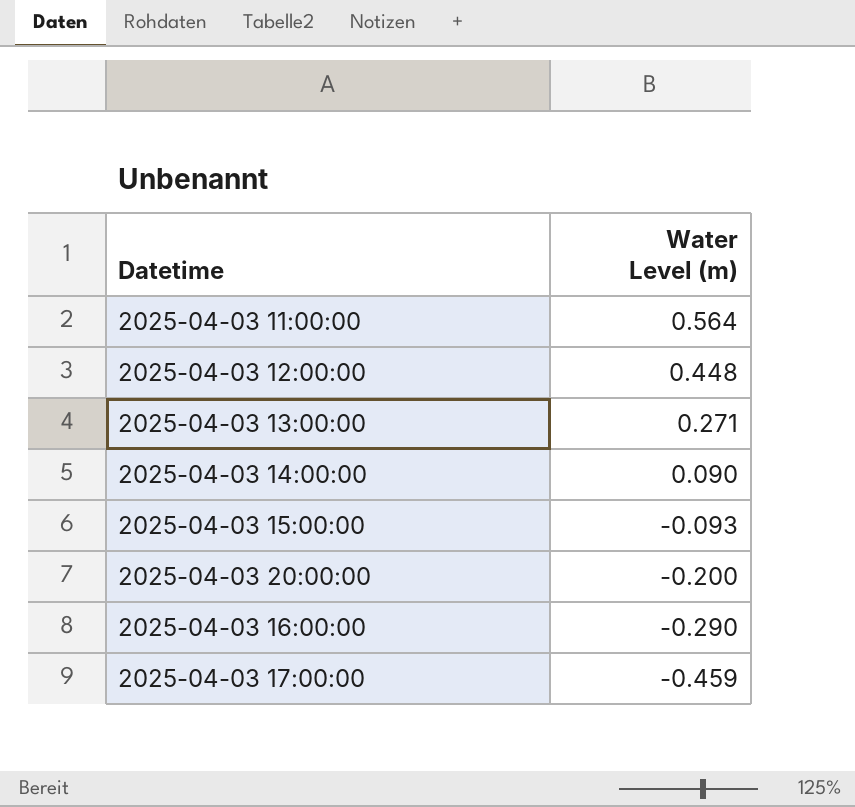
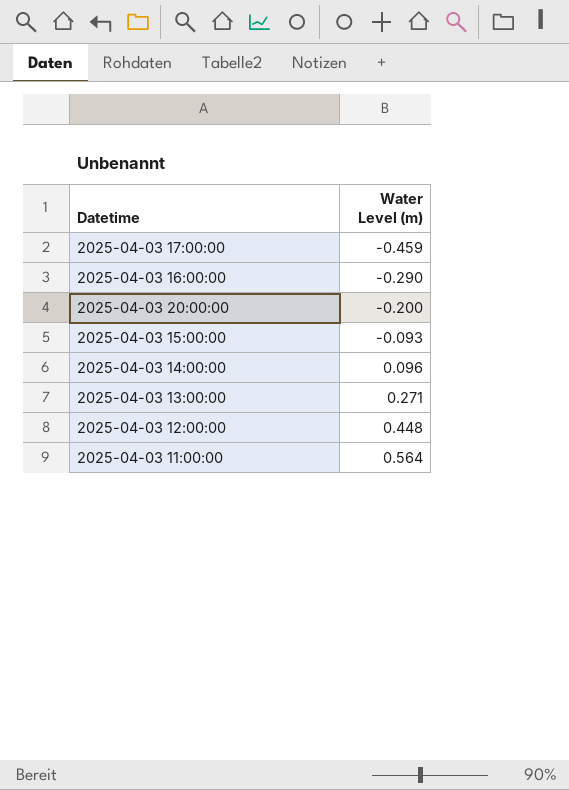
row order: Water Level (m) descending -> Water Level (m) ascending
2025-04-03 14:00:00 | Water Level (m): 0.090 -> 0.096

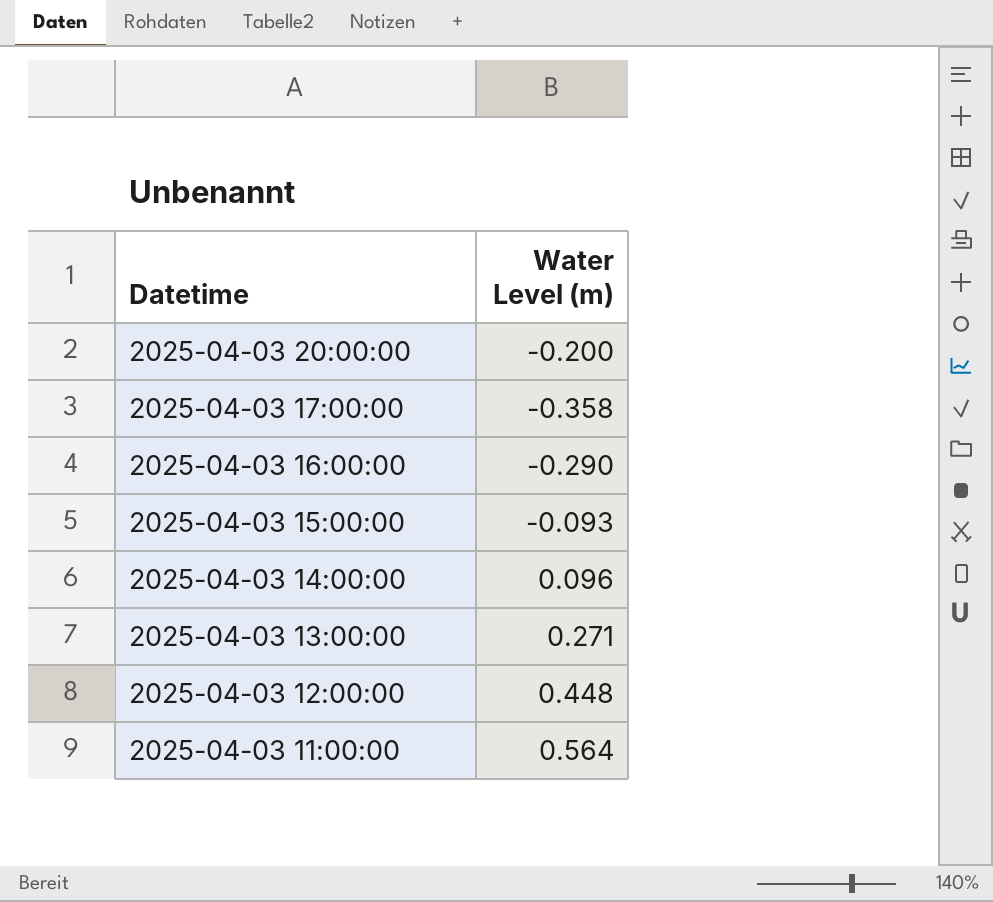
row order: Water Level (m) ascending -> Datetime descending
2025-04-03 17:00:00 | Water Level (m): -0.459 -> -0.358

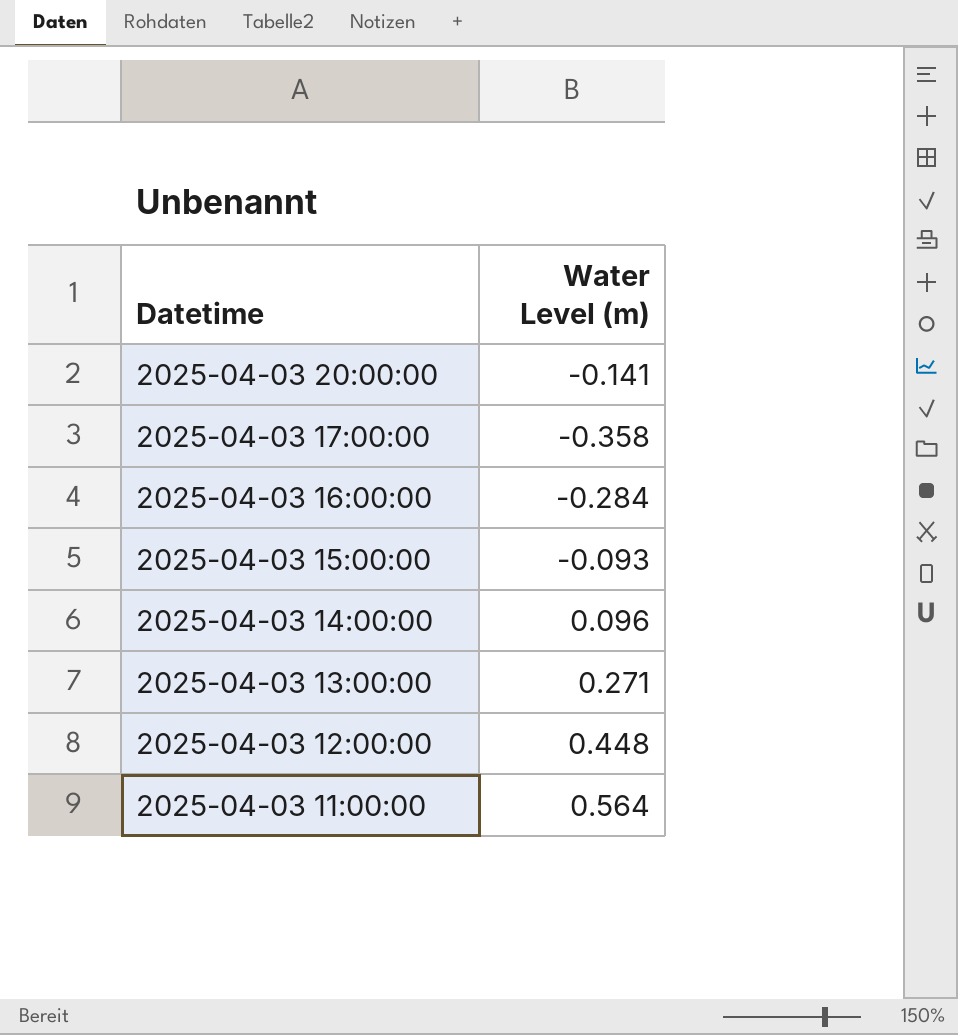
2025-04-03 20:00:00 | Water Level (m): -0.200 -> -0.141
2025-04-03 16:00:00 | Water Level (m): -0.290 -> -0.284

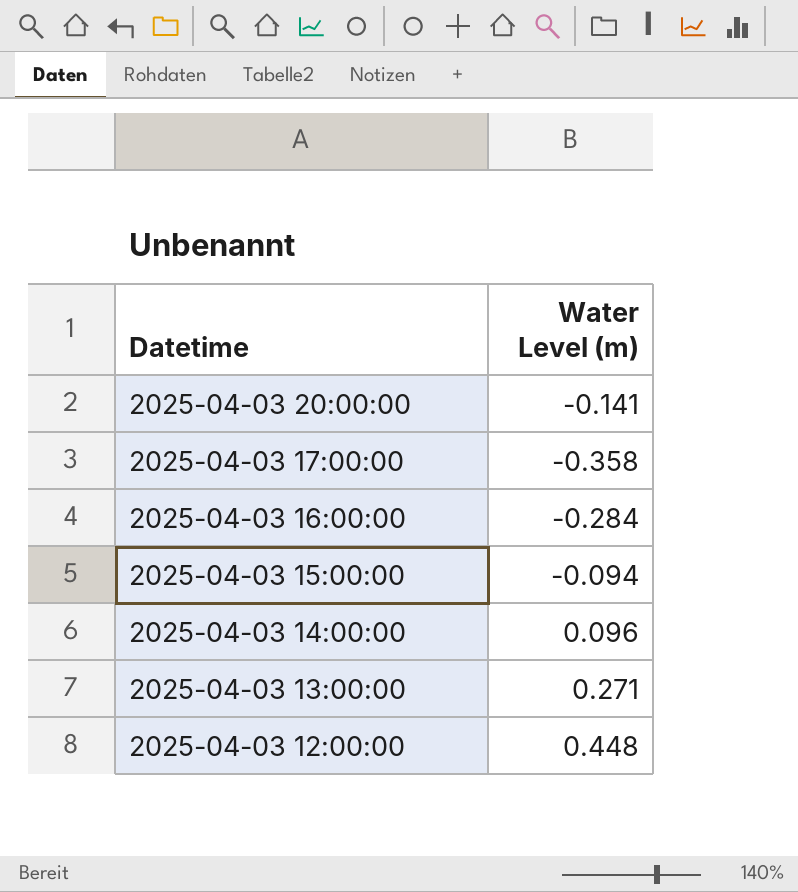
row 2025-04-03 11:00:00: 0.564 -> none
2025-04-03 15:00:00 | Water Level (m): -0.093 -> -0.094

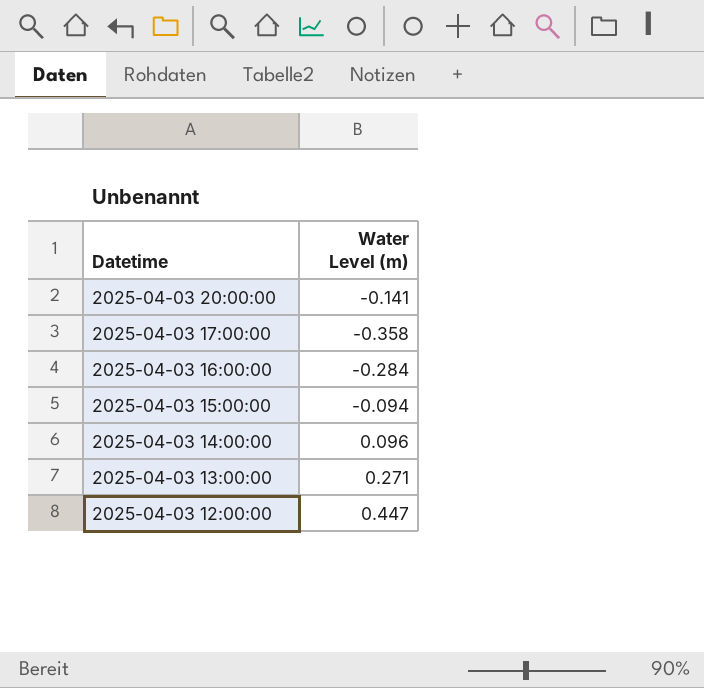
2025-04-03 12:00:00 | Water Level (m): 0.448 -> 0.447

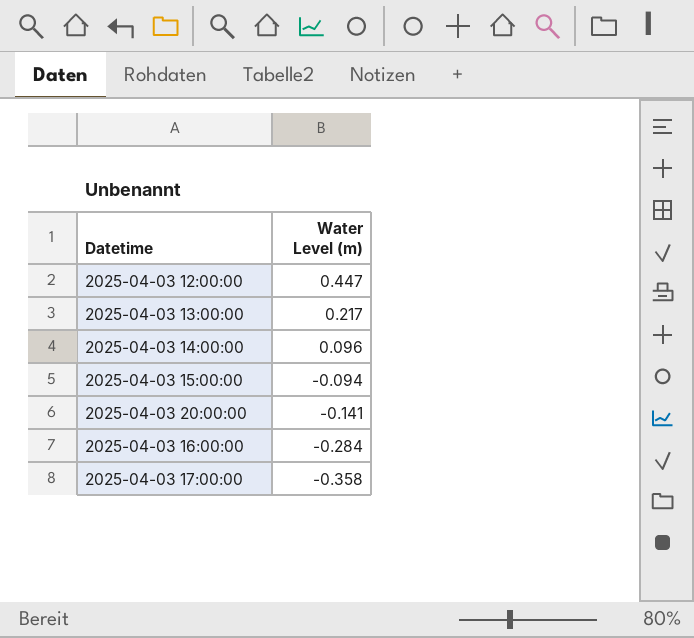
row order: Datetime descending -> Water Level (m) descending
2025-04-03 13:00:00 | Water Level (m): 0.271 -> 0.217

